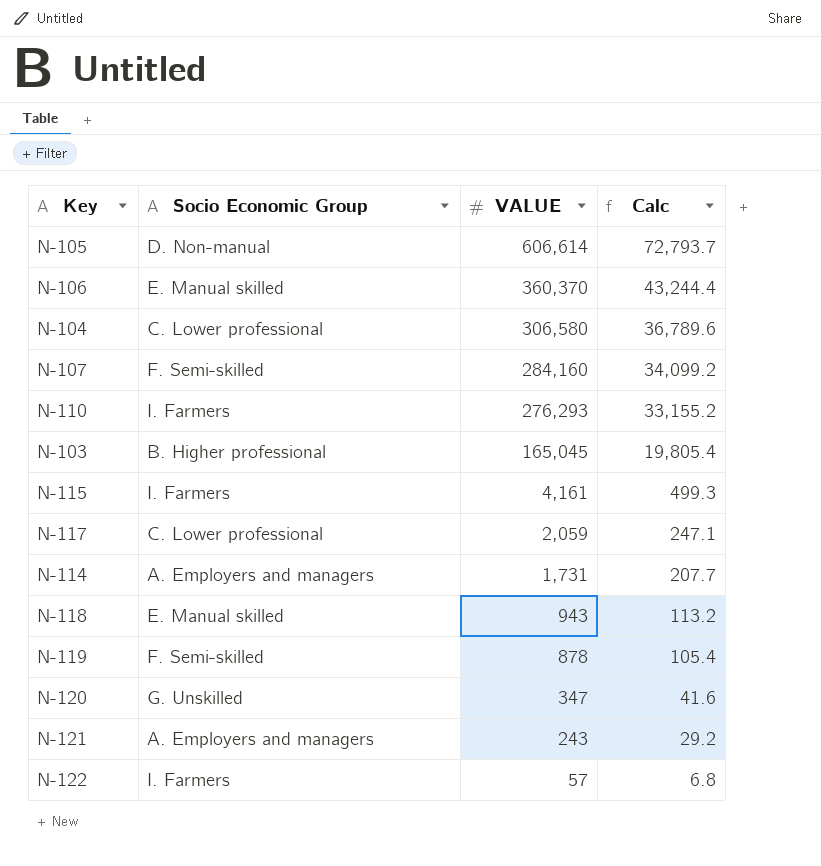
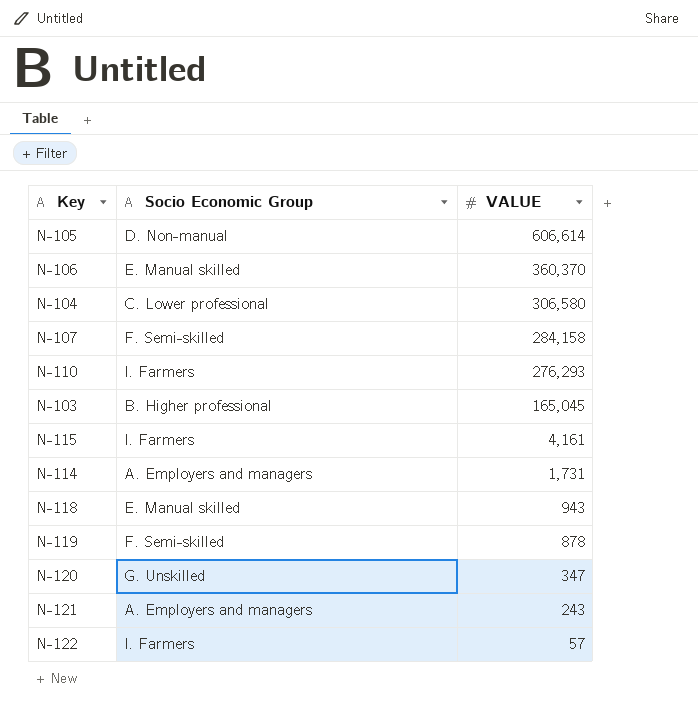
column Calc | formula: [VALUE] * 0.12 -> none
row N-117: C. Lower professional | 2,059 | 247.1 -> none
N-107 | VALUE: 284,160 -> 284,158

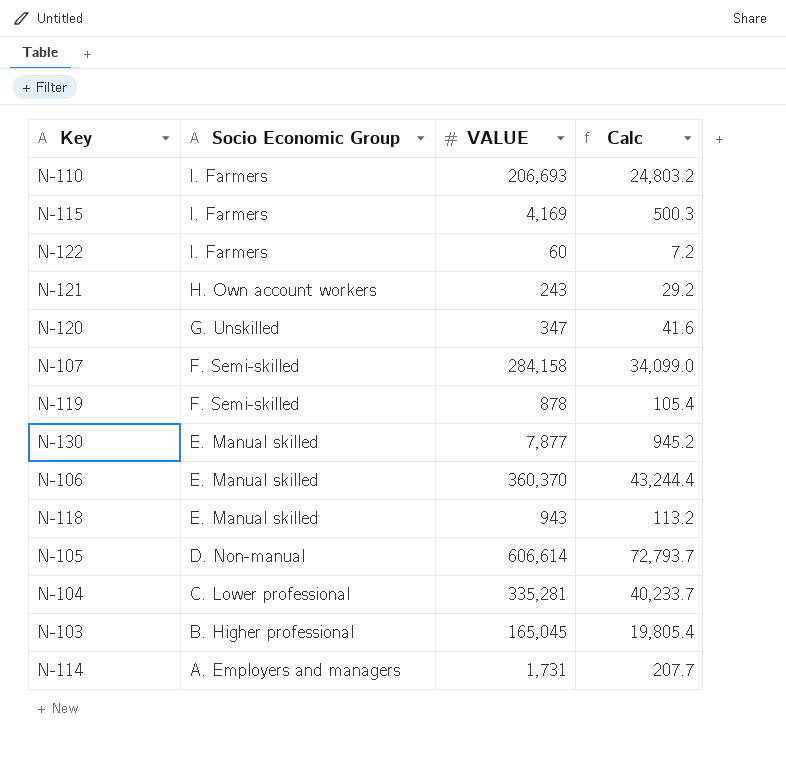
row order: VALUE descending -> Socio Economic Group descending
column Calc | formula: none -> [VALUE] * 0.12
N-110 | VALUE: 276,293 -> 206,693
N-115 | VALUE: 4,161 -> 4,169
N-122 | VALUE: 57 -> 60
N-121 | Socio Economic Group: A. Employers and managers -> H. Own account workers
row N-130: none -> E. Manual skilled | 7,877 | 945.2
N-104 | VALUE: 306,580 -> 335,281

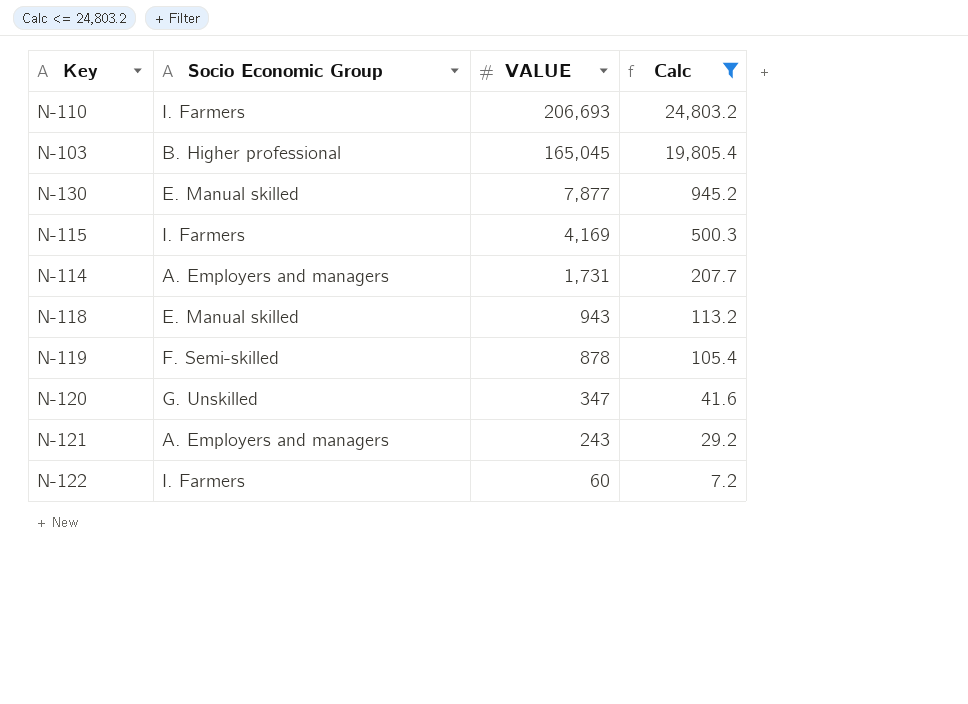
filter: none -> Calc <= 24,803.2
row order: Socio Economic Group descending -> VALUE descending
N-121 | Socio Economic Group: H. Own account workers -> A. Employers and managers

